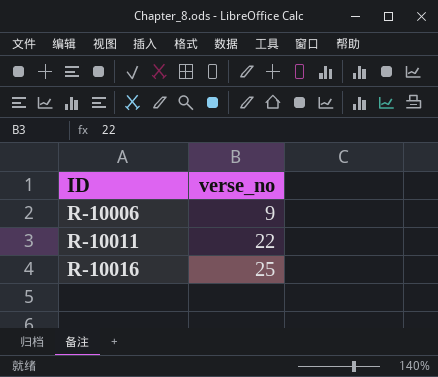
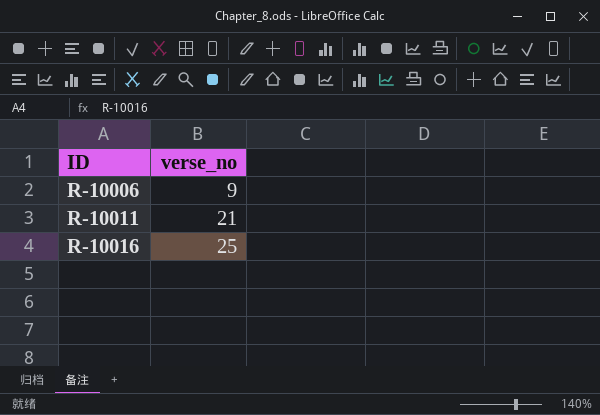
R-10011 | verse_no: 22 -> 21

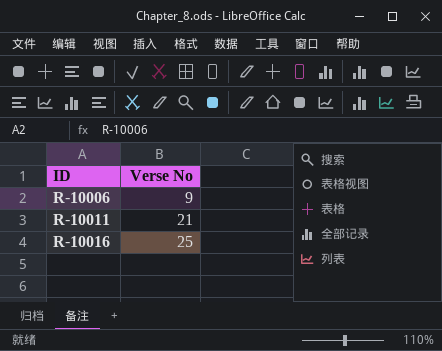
column name: verse_no -> Verse No

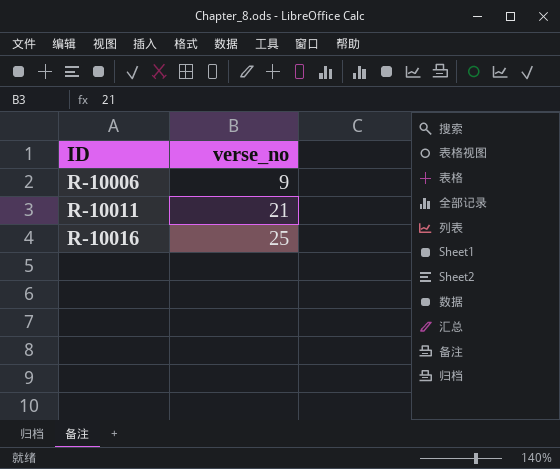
column name: Verse No -> verse_no

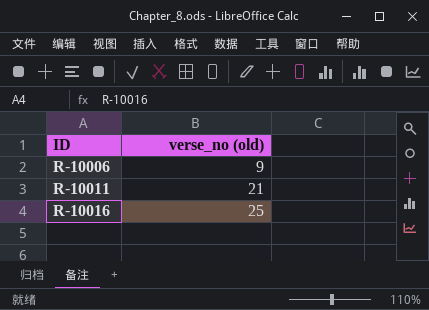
column name: verse_no -> verse_no (old)

